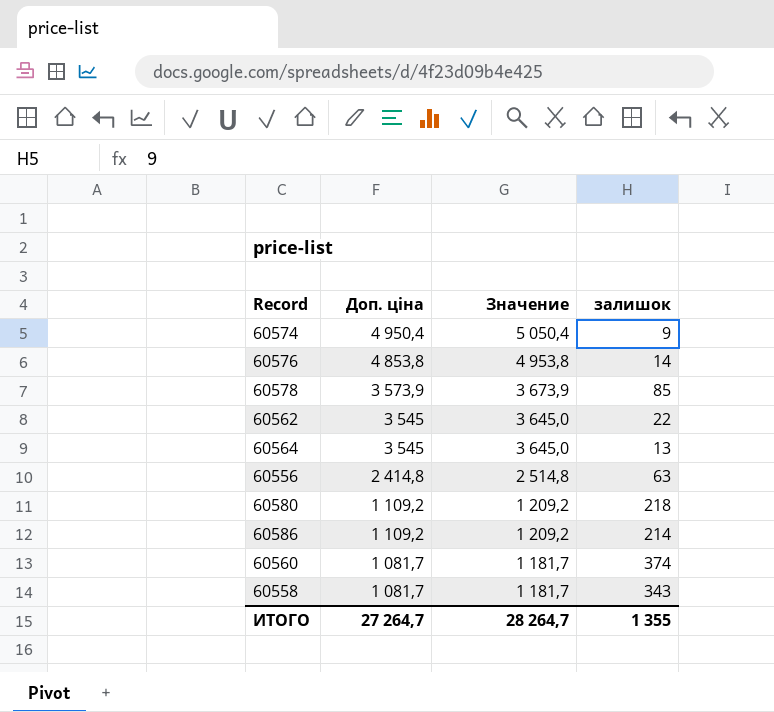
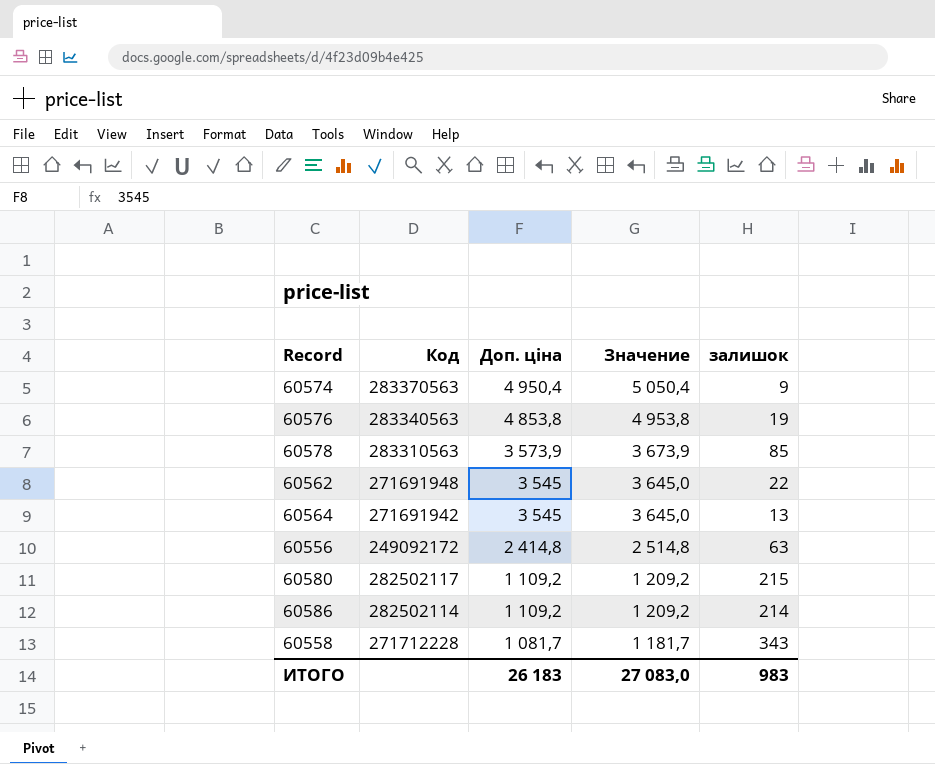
column Код | position: none -> 2
row 60560: 1 081,7 | 1 181,7 | 374 -> none
60576 | залишок: 14 -> 19
60580 | залишок: 218 -> 215
ИТОГО | Доп. ціна: 27 264,7 -> 26 183
ИТОГО | Значение: 28 264,7 -> 27 083,0
ИТОГО | залишок: 1 355 -> 983

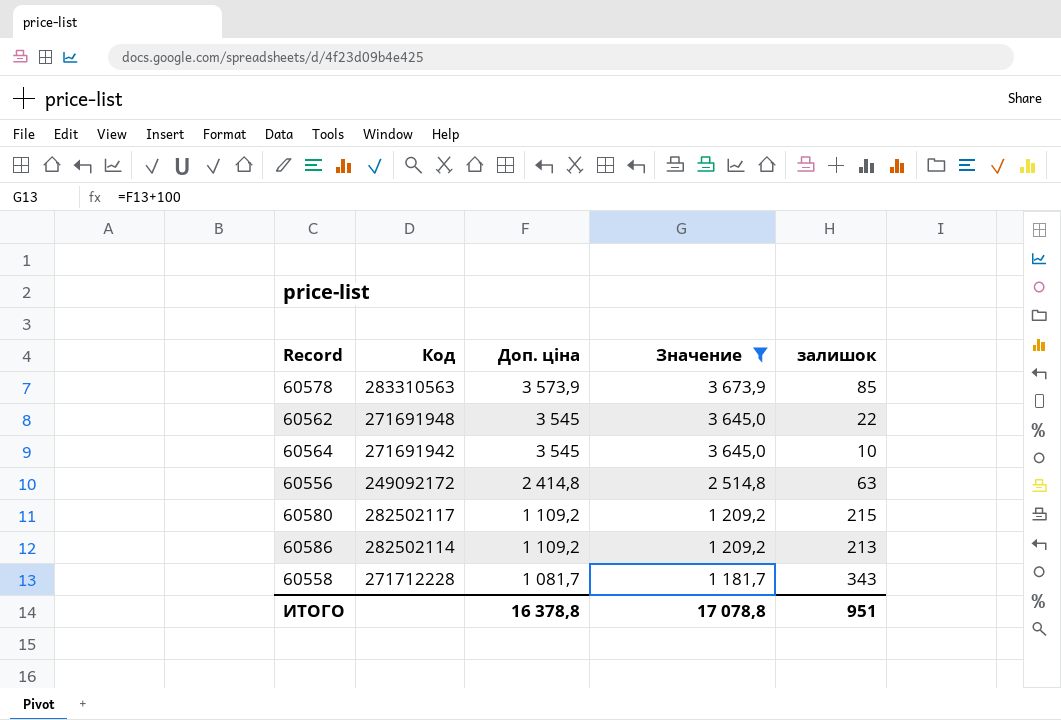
filter: none -> Значение <= 3 673,9
60564 | залишок: 13 -> 10
60586 | залишок: 214 -> 213
ИТОГО | Доп. ціна: 26 183 -> 16 378,8
ИТОГО | Значение: 27 083,0 -> 17 078,8
ИТОГО | залишок: 983 -> 951

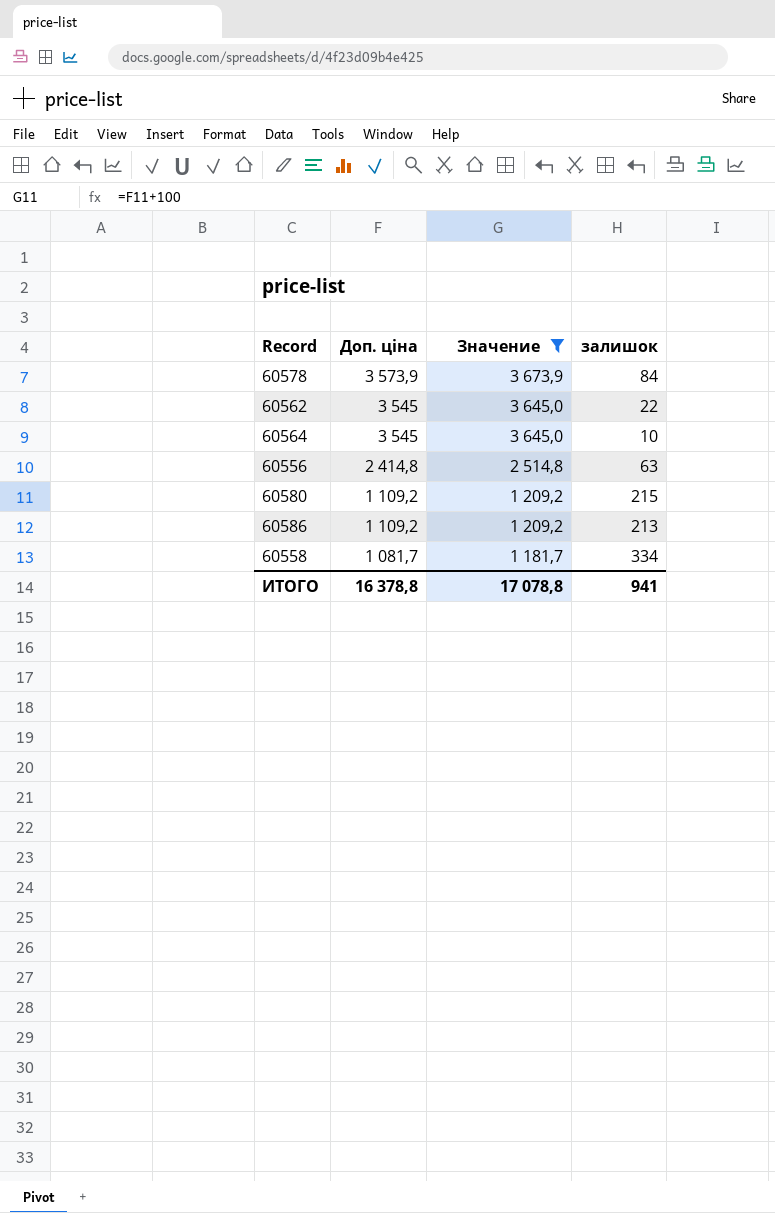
column Код | position: 2 -> none
60578 | залишок: 85 -> 84
60558 | залишок: 343 -> 334
ИТОГО | залишок: 951 -> 941

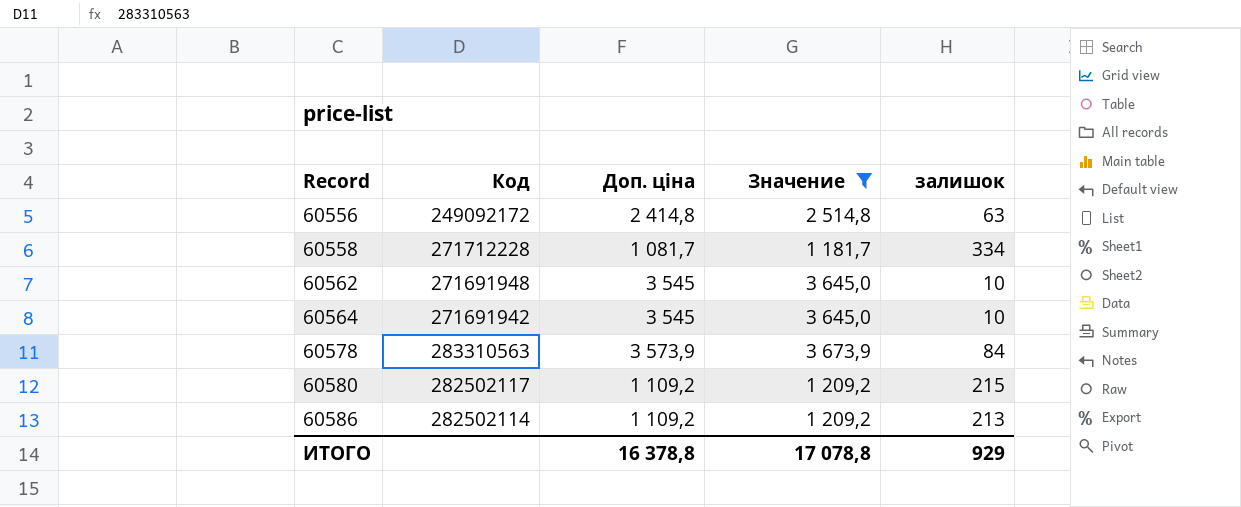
row order: Доп. ціна descending -> Record ascending
column Код | position: none -> 2
60562 | залишок: 22 -> 10
ИТОГО | залишок: 941 -> 929

